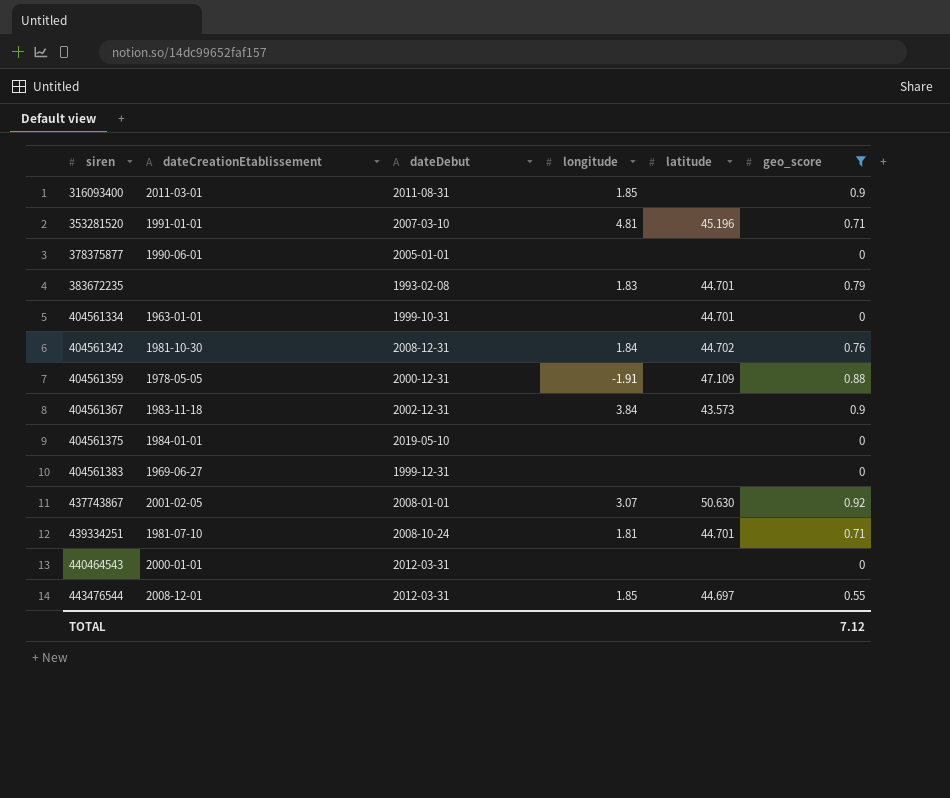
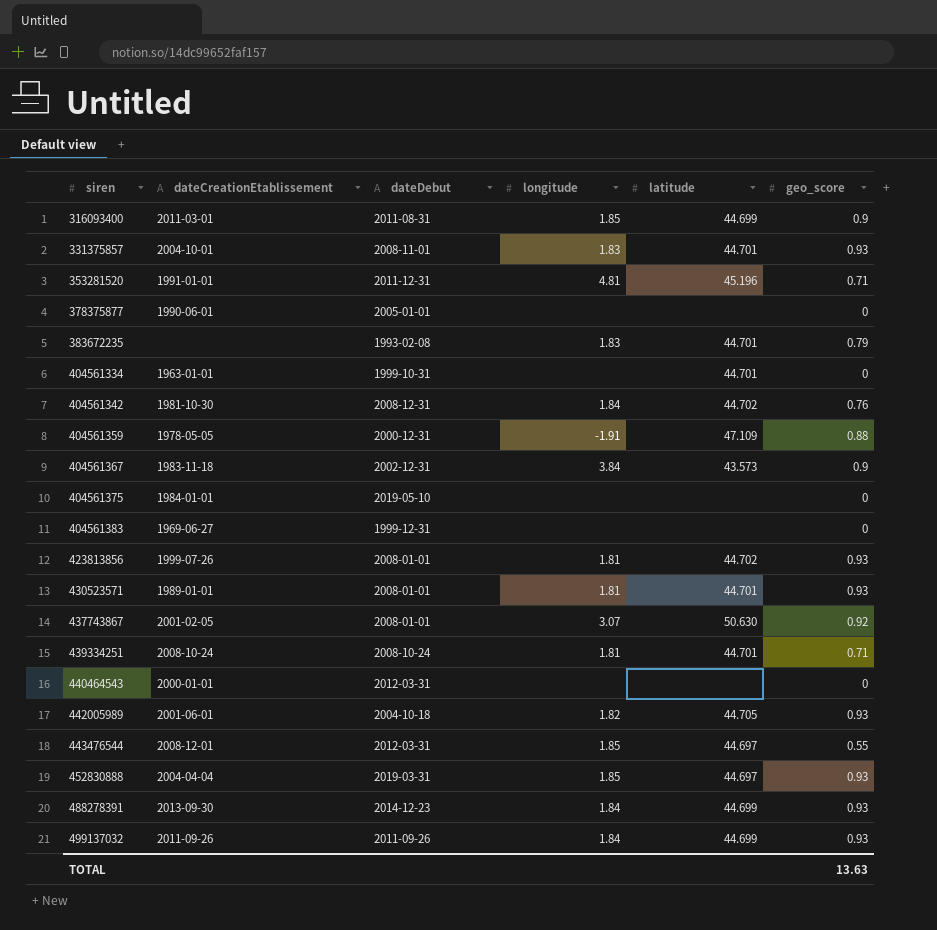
filter: geo_score != 0.93 -> none
316093400 | latitude: none -> 44.699
353281520 | dateDebut: 2007-03-10 -> 2011-12-31
439334251 | dateCreationEtablissement: 1981-07-10 -> 2008-10-24
TOTAL | geo_score: 7.12 -> 13.63

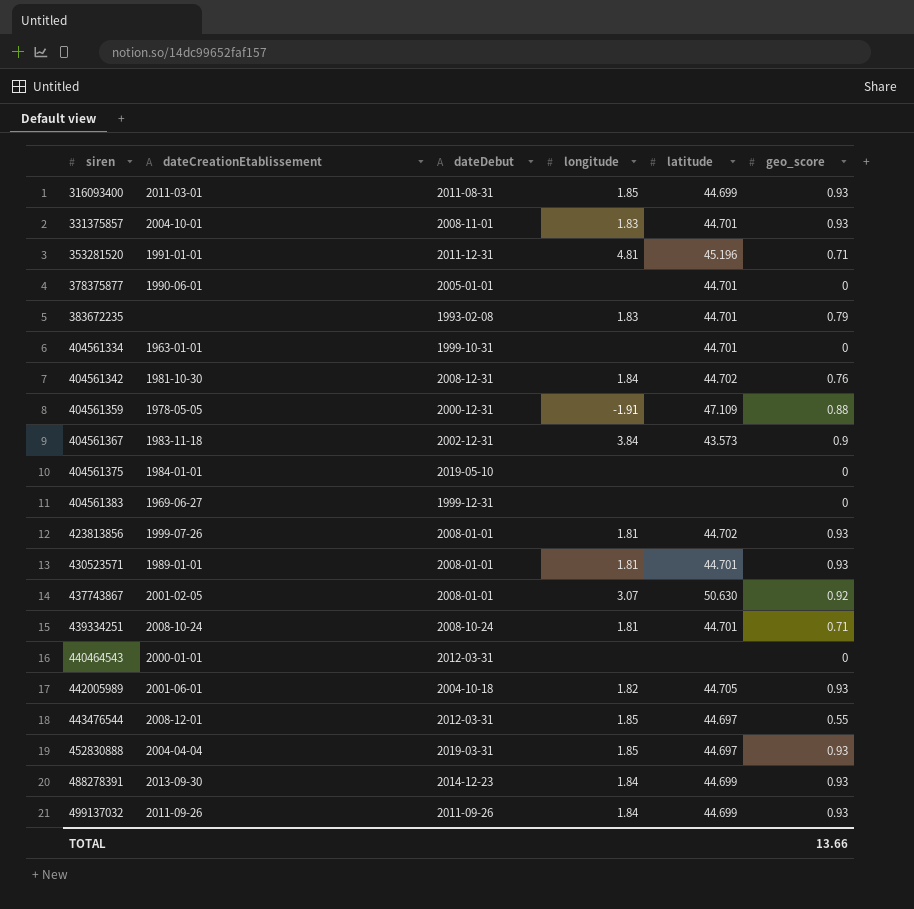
316093400 | geo_score: 0.9 -> 0.93
378375877 | latitude: none -> 44.701
TOTAL | geo_score: 13.63 -> 13.66

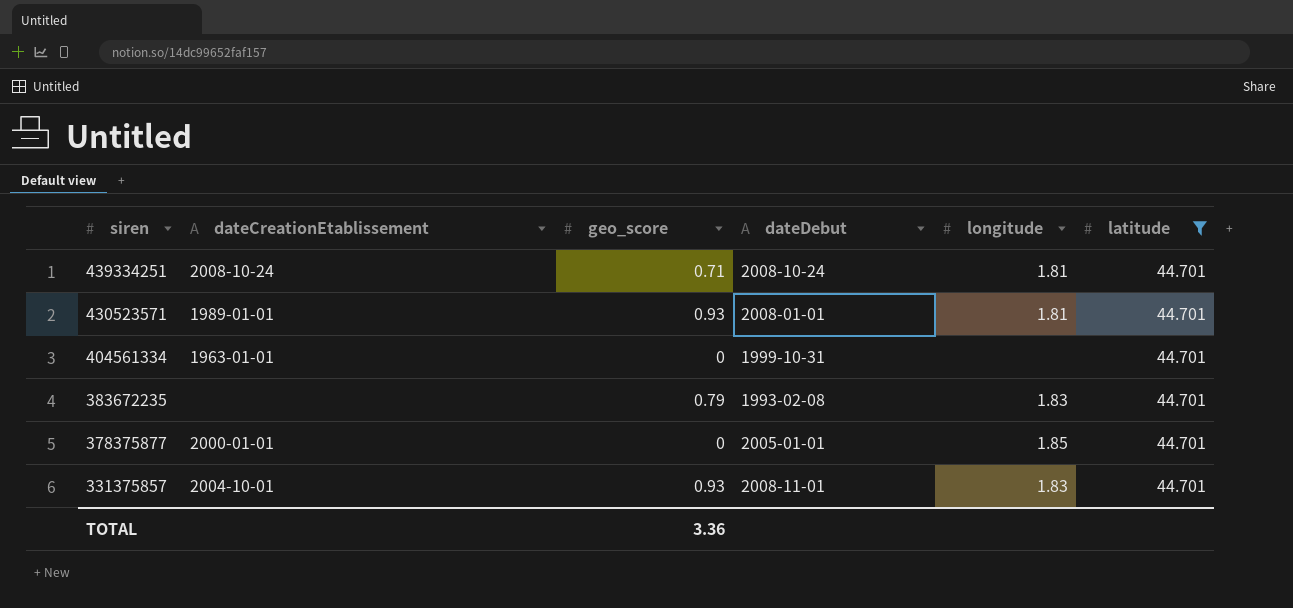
filter: none -> latitude = 44.701
row order: siren ascending -> siren descending
column geo_score | position: 6 -> 3
378375877 | dateCreationEtablissement: 1990-06-01 -> 2000-01-01
378375877 | longitude: none -> 1.85
TOTAL | geo_score: 13.66 -> 3.36

